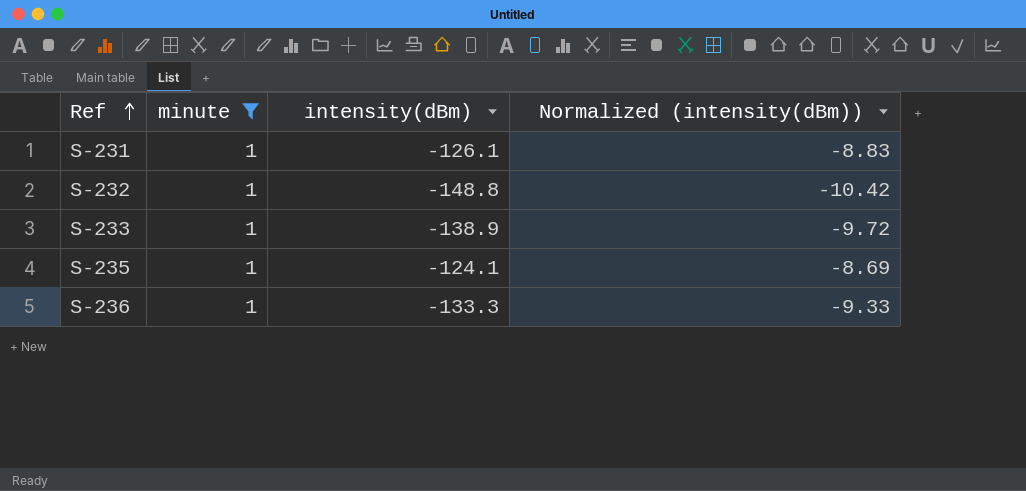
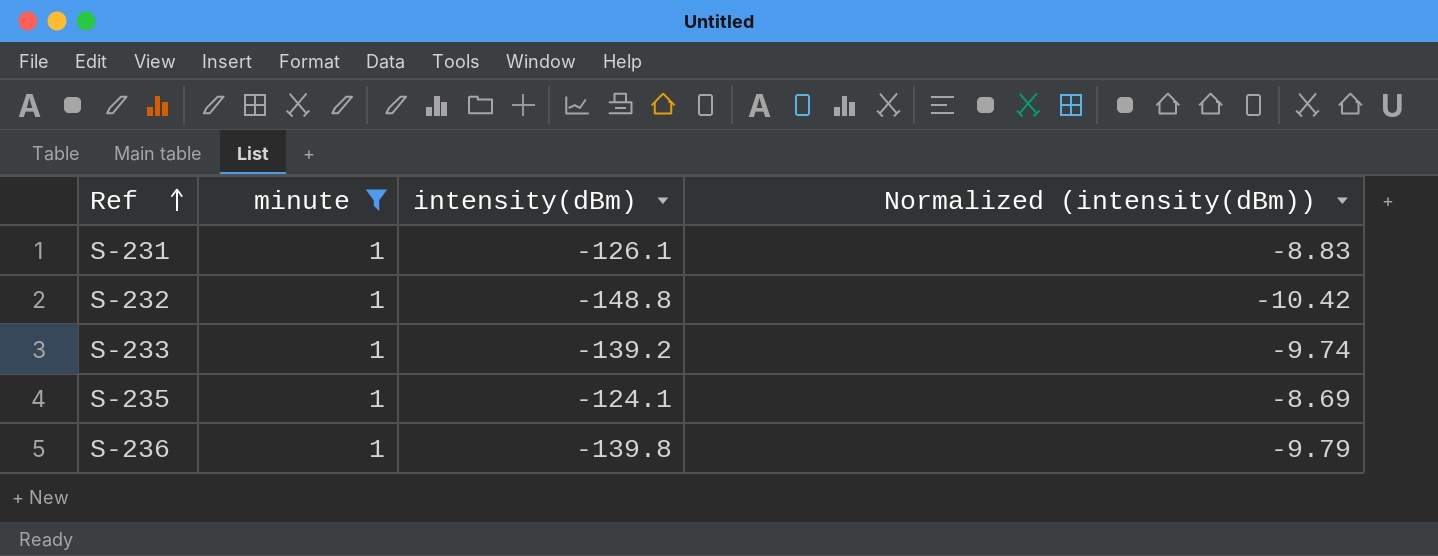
S-233 | intensity(dBm): -138.9 -> -139.2
S-233 | Normalized (intensity(dBm)): -9.72 -> -9.74
S-236 | intensity(dBm): -133.3 -> -139.8
S-236 | Normalized (intensity(dBm)): -9.33 -> -9.79

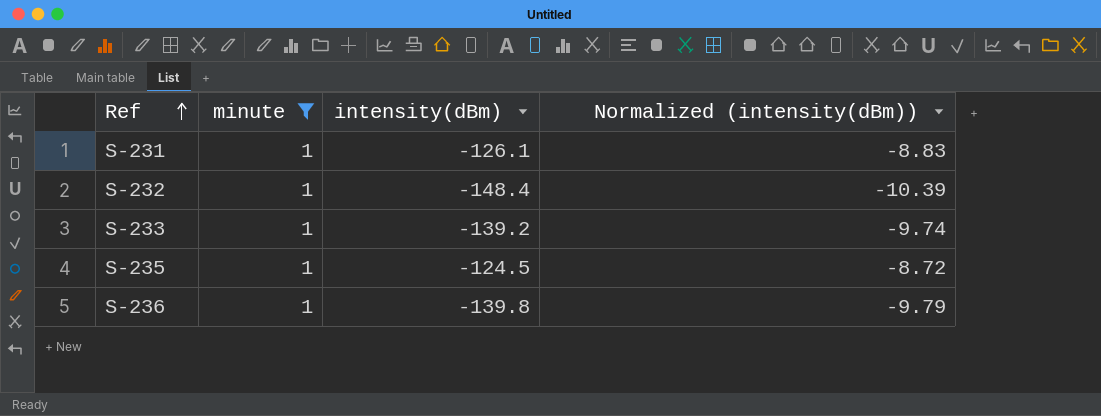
S-232 | intensity(dBm): -148.8 -> -148.4
S-232 | Normalized (intensity(dBm)): -10.42 -> -10.39
S-235 | intensity(dBm): -124.1 -> -124.5
S-235 | Normalized (intensity(dBm)): -8.69 -> -8.72

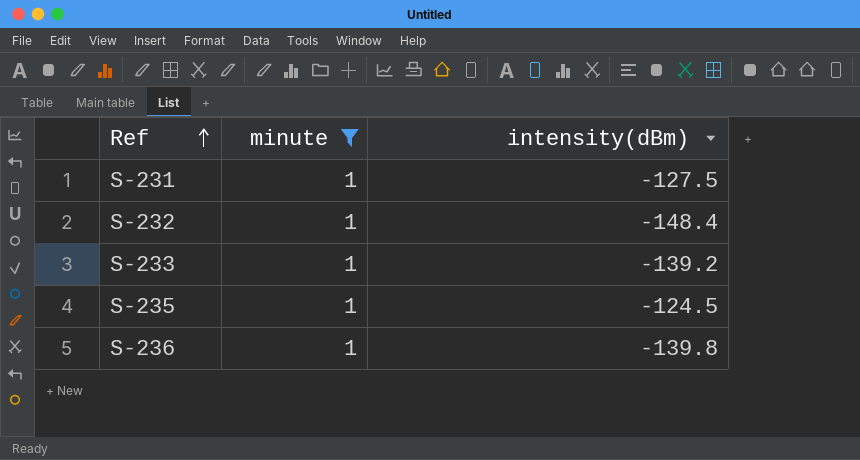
column Normalized (intensity(dBm)) | formula: [intensity(dBm)] * 0.07 -> none
S-231 | intensity(dBm): -126.1 -> -127.5

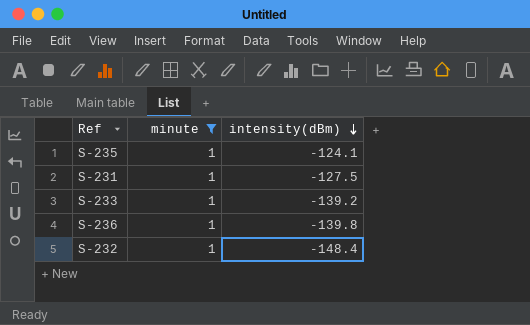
row order: Ref ascending -> intensity(dBm) descending
S-235 | intensity(dBm): -124.5 -> -124.1

